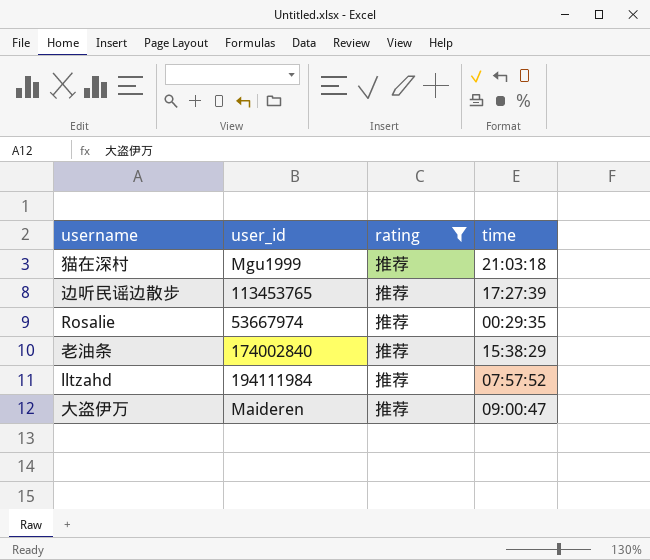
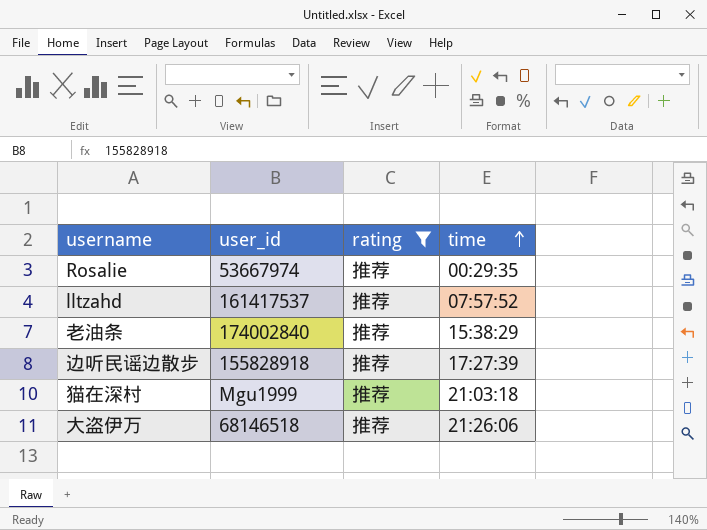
row order: none -> time ascending
lltzahd | user_id: 194111984 -> 161417537
边听民谣边散步 | user_id: 113453765 -> 155828918
大盗伊万 | user_id: Maideren -> 68146518
大盗伊万 | time: 09:00:47 -> 21:26:06

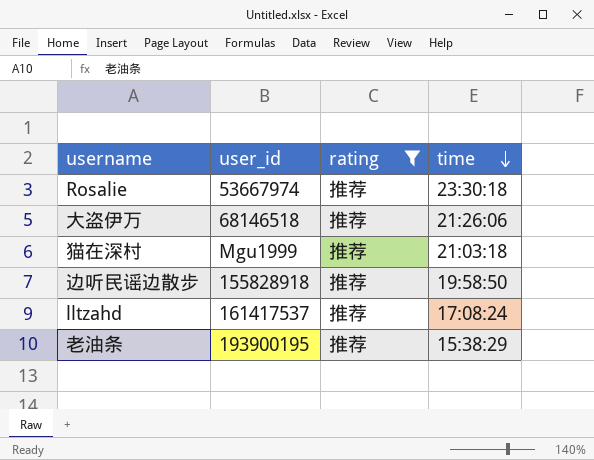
row order: time ascending -> time descending
Rosalie | time: 00:29:35 -> 23:30:18
边听民谣边散步 | time: 17:27:39 -> 19:58:50
lltzahd | time: 07:57:52 -> 17:08:24
老油条 | user_id: 174002840 -> 193900195

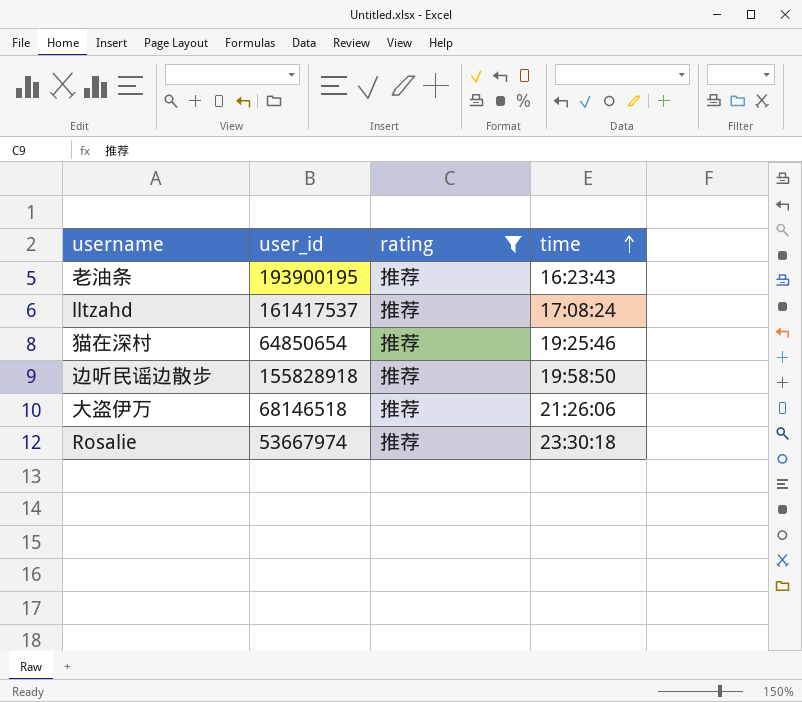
row order: time descending -> time ascending
老油条 | time: 15:38:29 -> 16:23:43
猫在深村 | user_id: Mgu1999 -> 64850654
猫在深村 | time: 21:03:18 -> 19:25:46

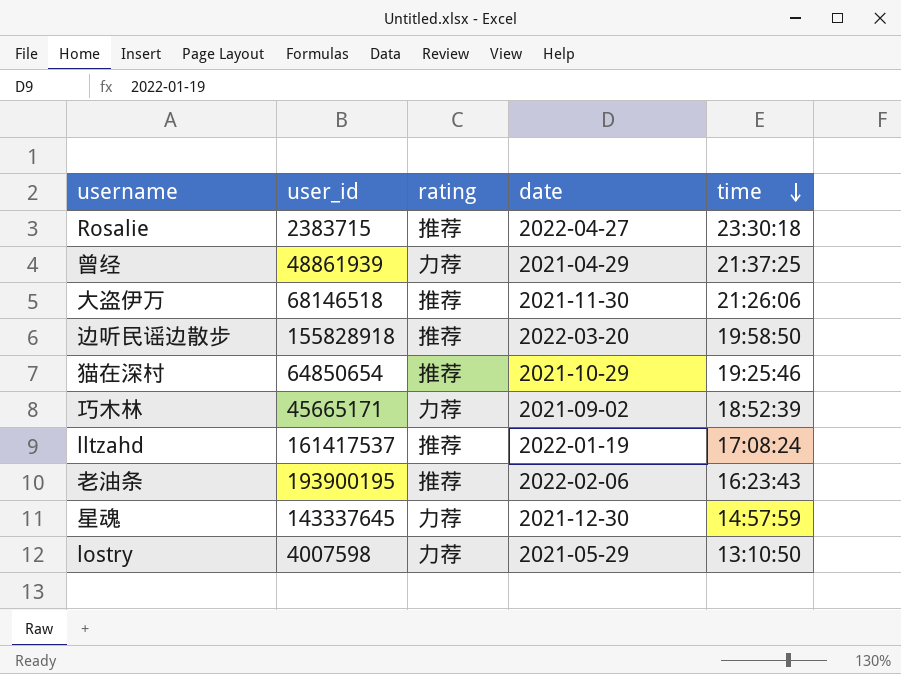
filter: rating = 推荐 -> none
row order: time ascending -> time descending
column date | position: none -> 4
Rosalie | user_id: 53667974 -> 2383715

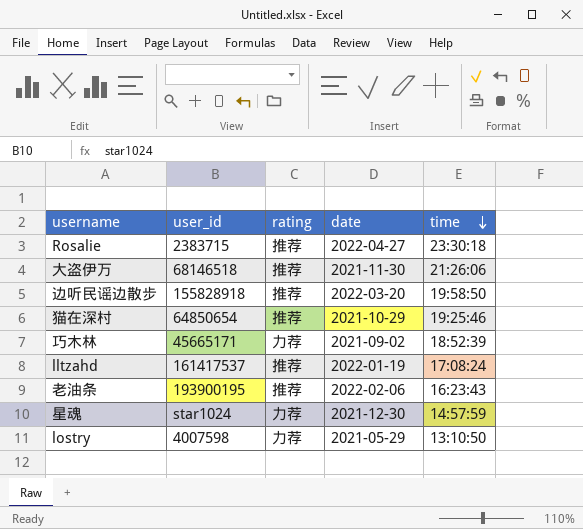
row 曾经: 48861939 | 力荐 | 2021-04-29 | 21:37:25 -> none
星魂 | user_id: 143337645 -> star1024

